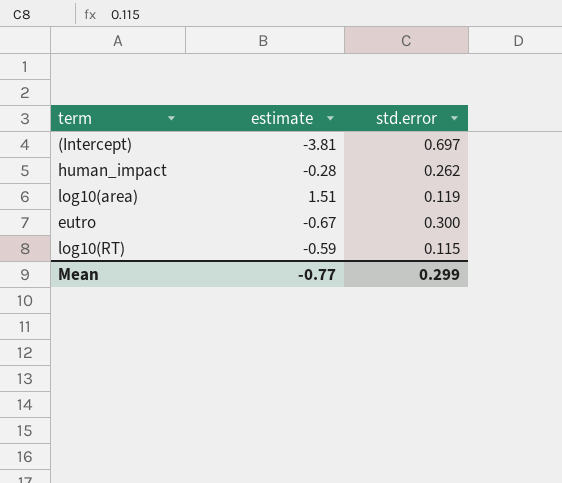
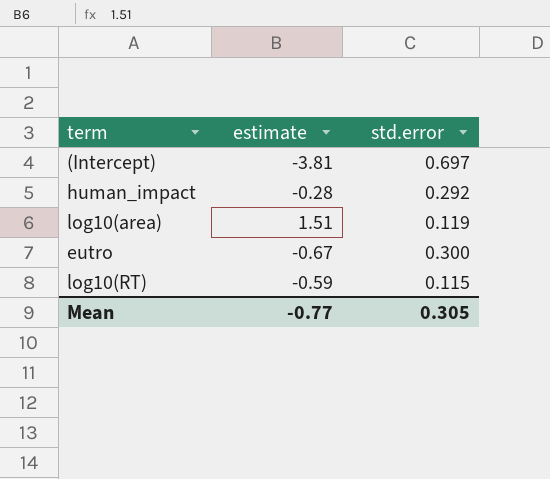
human_impact | std.error: 0.262 -> 0.292
Mean | std.error: 0.299 -> 0.305

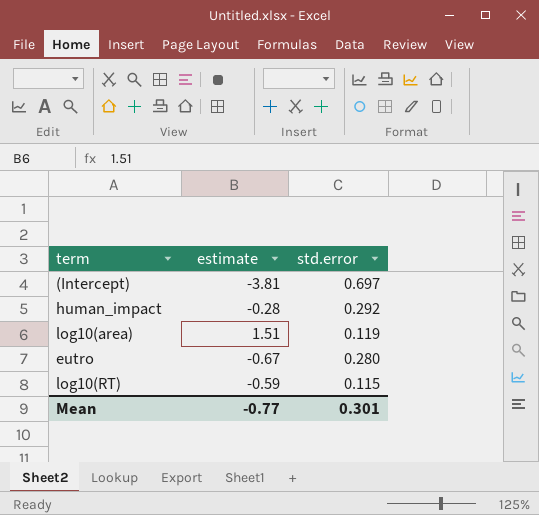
eutro | std.error: 0.300 -> 0.280
Mean | std.error: 0.305 -> 0.301

